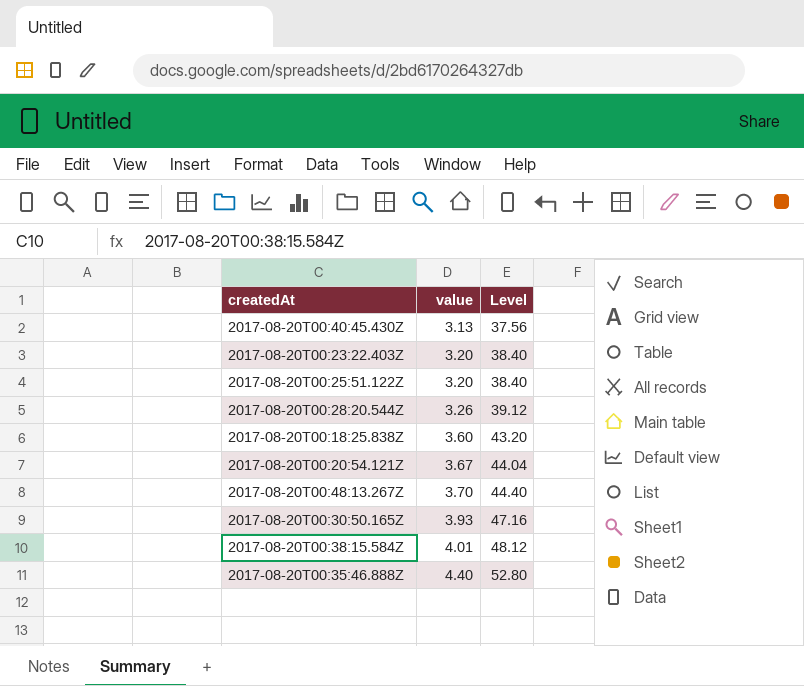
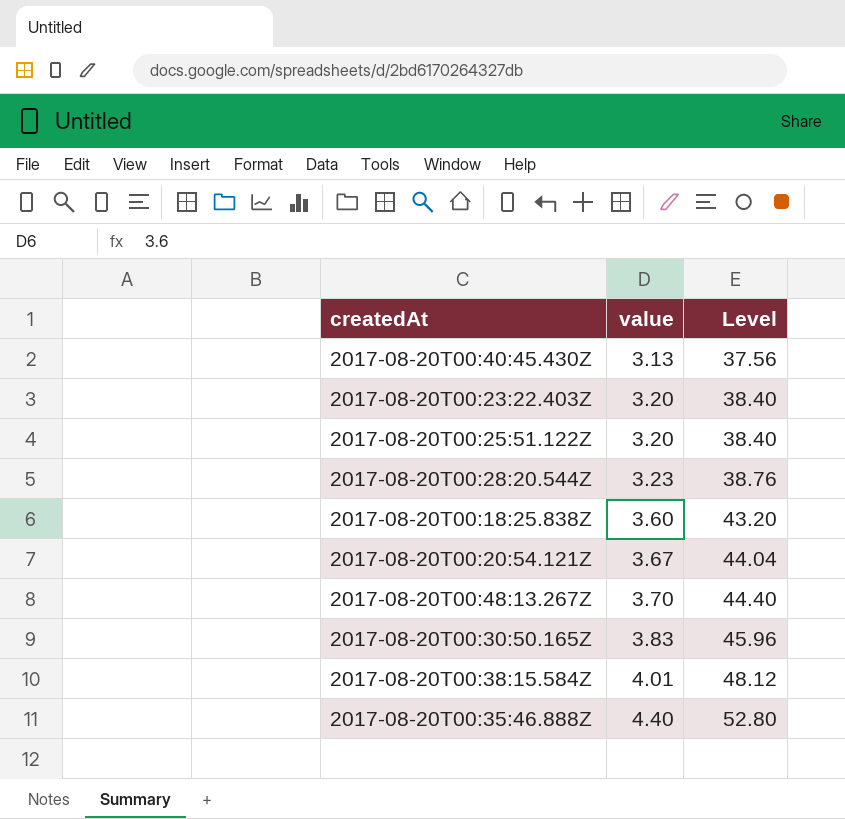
2017-08-20T00:28:20.544Z | value: 3.26 -> 3.23
2017-08-20T00:28:20.544Z | Level: 39.12 -> 38.76
2017-08-20T00:30:50.165Z | value: 3.93 -> 3.83
2017-08-20T00:30:50.165Z | Level: 47.16 -> 45.96

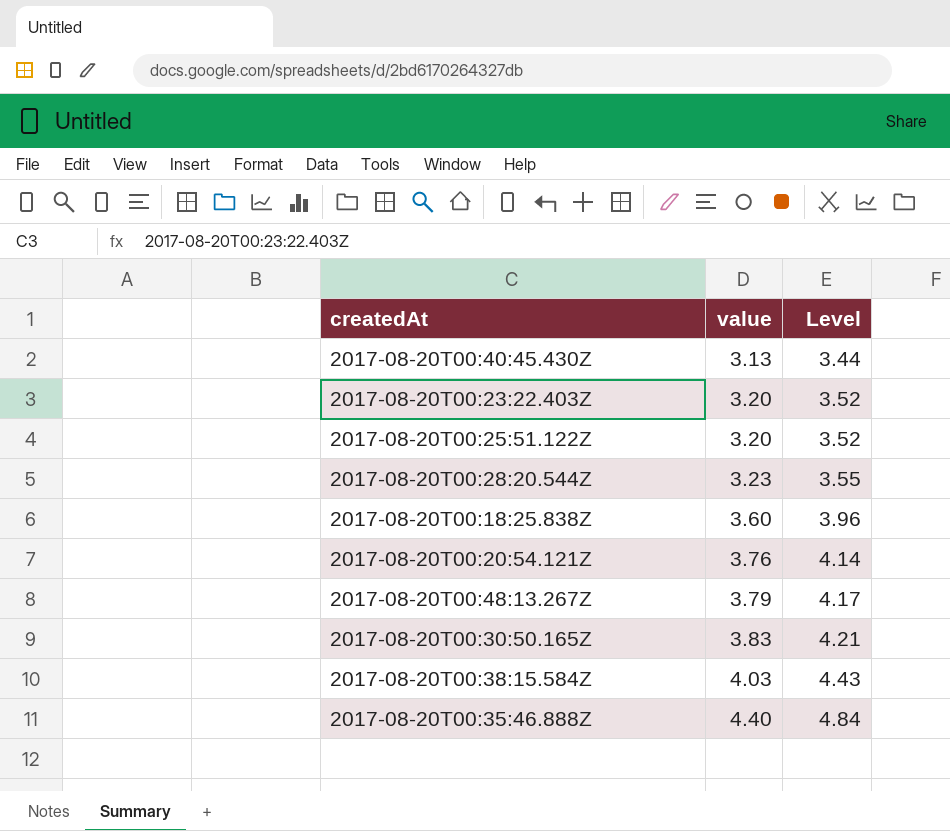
column Level | formula: [value] * 12 -> [value] * 1.1
2017-08-20T00:20:54.121Z | value: 3.67 -> 3.76
2017-08-20T00:48:13.267Z | value: 3.70 -> 3.79
2017-08-20T00:38:15.584Z | value: 4.01 -> 4.03

